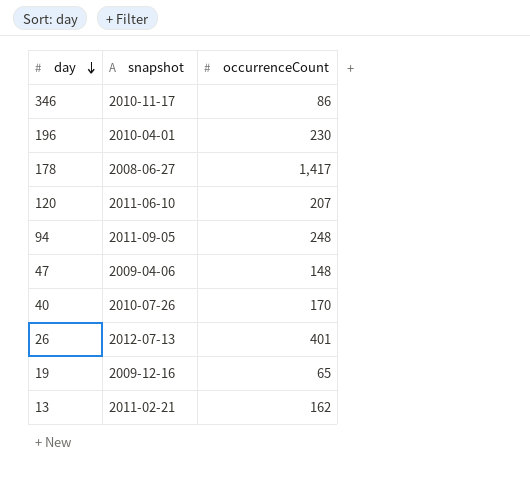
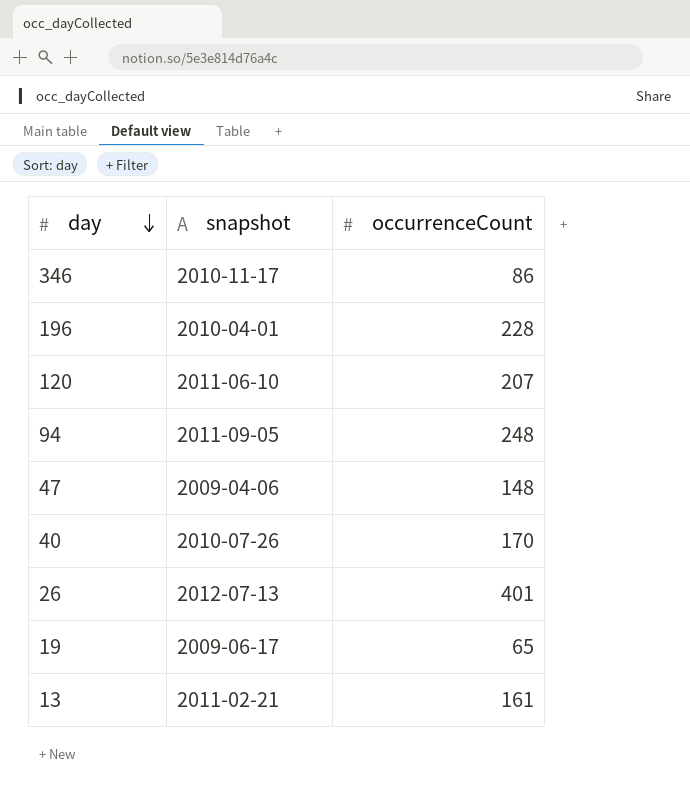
row 178: 2008-06-27 | 1,417 -> none
196 | occurrenceCount: 230 -> 228
19 | snapshot: 2009-12-16 -> 2009-06-17
13 | occurrenceCount: 162 -> 161

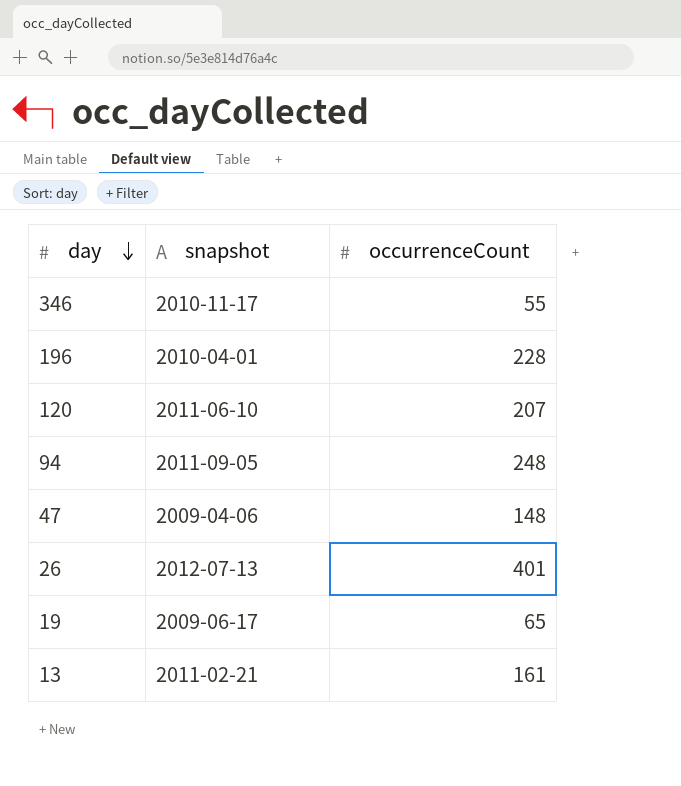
row 40: 2010-07-26 | 170 -> none
346 | occurrenceCount: 86 -> 55

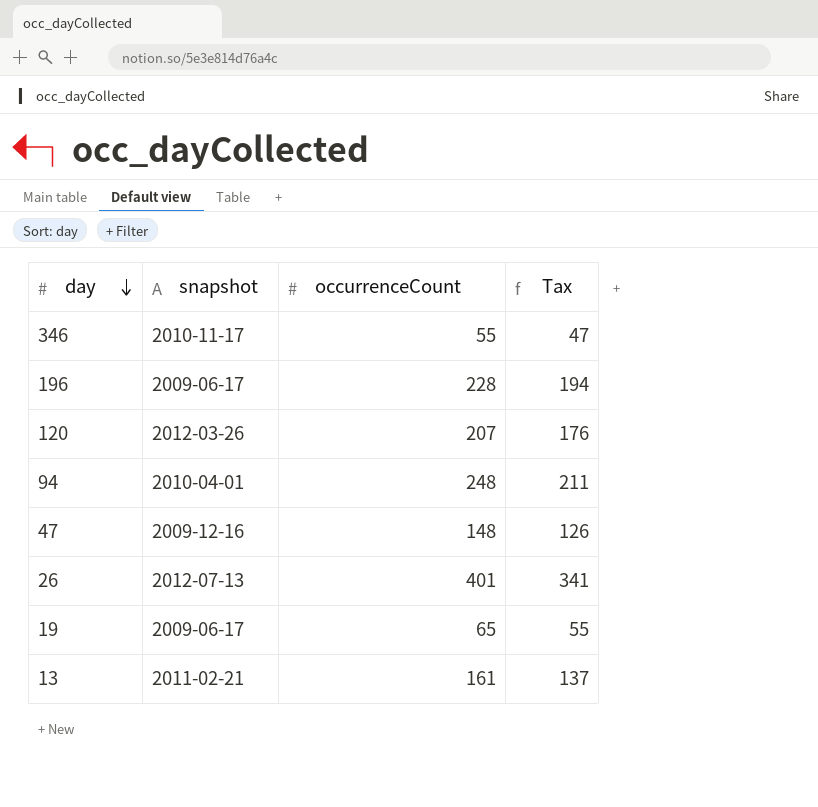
column Tax | formula: none -> [occurrenceCount] * 0.85
196 | snapshot: 2010-04-01 -> 2009-06-17
120 | snapshot: 2011-06-10 -> 2012-03-26
94 | snapshot: 2011-09-05 -> 2010-04-01
47 | snapshot: 2009-04-06 -> 2009-12-16

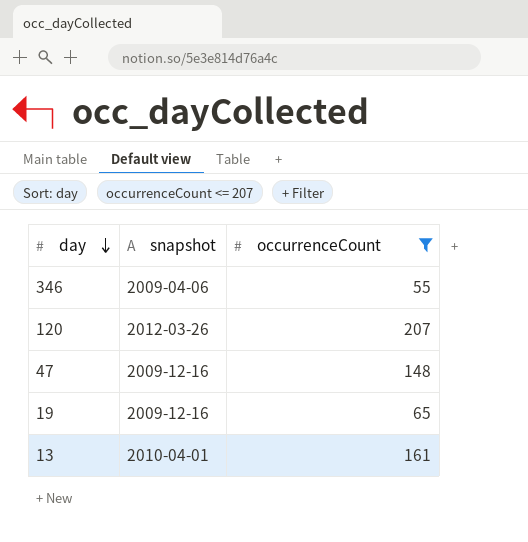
filter: none -> occurrenceCount <= 207
column Tax | formula: [occurrenceCount] * 0.85 -> none
346 | snapshot: 2010-11-17 -> 2009-04-06
19 | snapshot: 2009-06-17 -> 2009-12-16
13 | snapshot: 2011-02-21 -> 2010-04-01

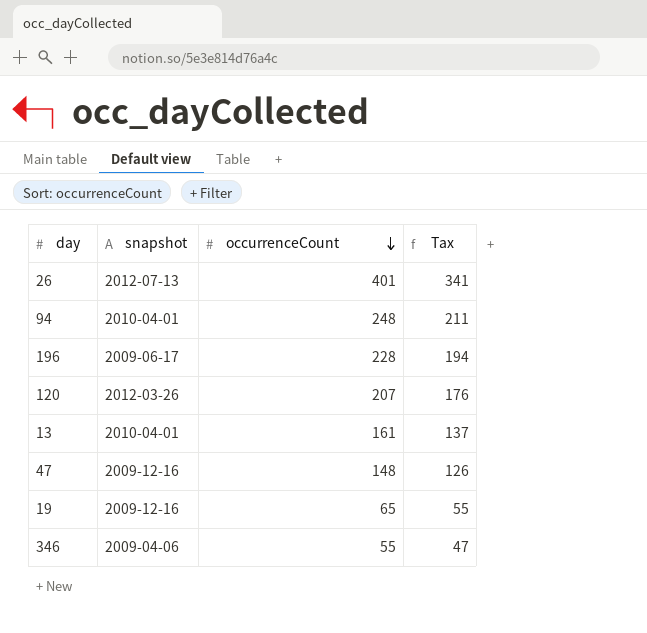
filter: occurrenceCount <= 207 -> none
row order: day descending -> occurrenceCount descending
column Tax | formula: none -> [occurrenceCount] * 0.85

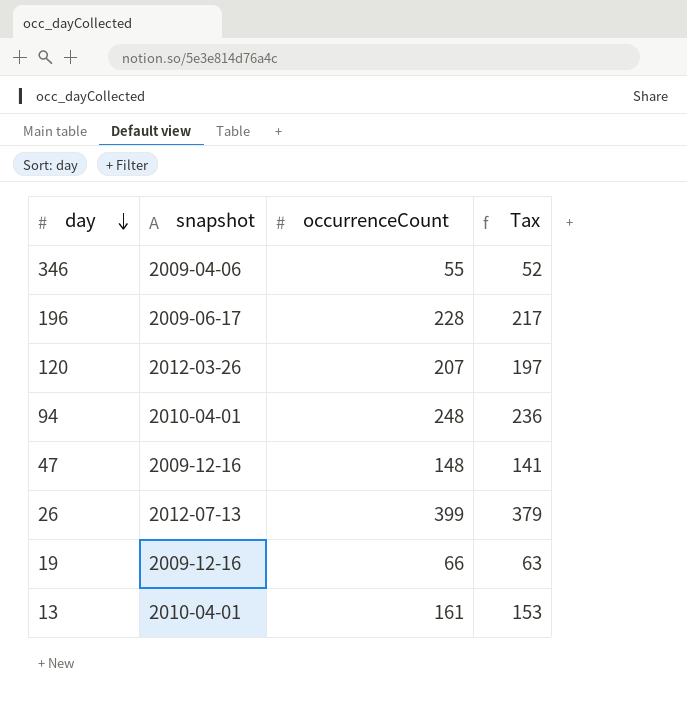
row order: occurrenceCount descending -> day descending
column Tax | formula: [occurrenceCount] * 0.85 -> [occurrenceCount] * 0.95
26 | occurrenceCount: 401 -> 399
19 | occurrenceCount: 65 -> 66

